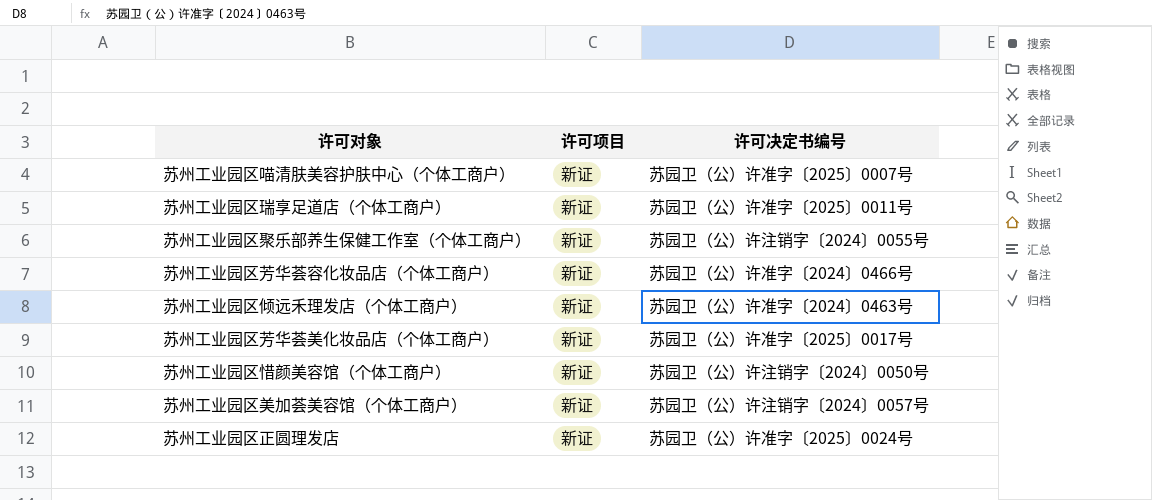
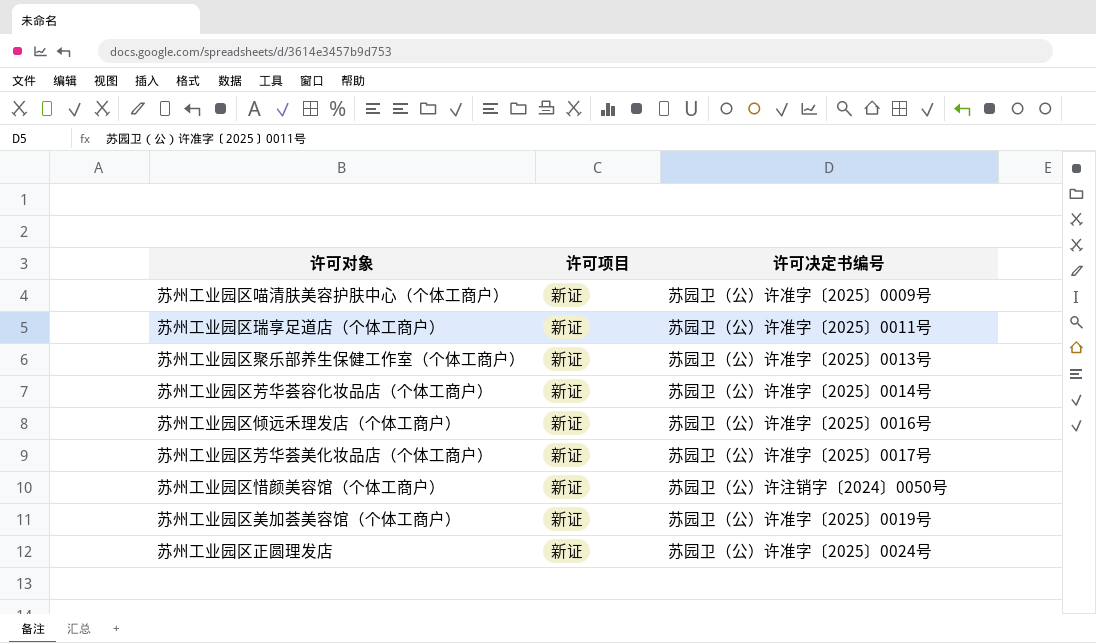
苏州工业园区喵清肤美容护肤中心（个体工商户） | 许可决定书编号: 苏园卫（公）许准字〔2025〕0007号 -> 苏园卫（公）许准字〔2025〕0009号
苏州工业园区聚乐部养生保健工作室（个体工商户） | 许可决定书编号: 苏园卫（公）许注销字〔2024〕0055号 -> 苏园卫（公）许准字〔2025〕0013号
苏州工业园区芳华荟容化妆品店（个体工商户） | 许可决定书编号: 苏园卫（公）许准字〔2024〕0466号 -> 苏园卫（公）许准字〔2025〕0014号
苏州工业园区倾远禾理发店（个体工商户） | 许可决定书编号: 苏园卫（公）许准字〔2024〕0463号 -> 苏园卫（公）许准字〔2025〕0016号
苏州工业园区美加荟美容馆（个体工商户） | 许可决定书编号: 苏园卫（公）许注销字〔2024〕0057号 -> 苏园卫（公）许准字〔2025〕0019号

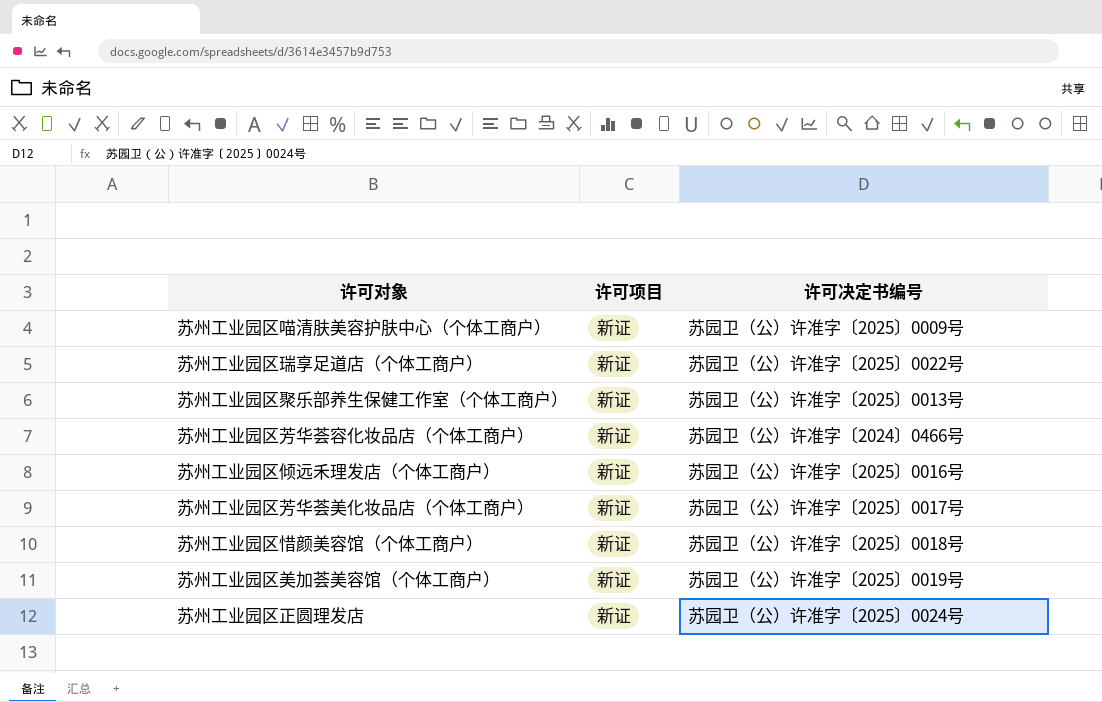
苏州工业园区瑞享足道店（个体工商户） | 许可决定书编号: 苏园卫（公）许准字〔2025〕0011号 -> 苏园卫（公）许准字〔2025〕0022号
苏州工业园区芳华荟容化妆品店（个体工商户） | 许可决定书编号: 苏园卫（公）许准字〔2025〕0014号 -> 苏园卫（公）许准字〔2024〕0466号
苏州工业园区惜颜美容馆（个体工商户） | 许可决定书编号: 苏园卫（公）许注销字〔2024〕0050号 -> 苏园卫（公）许准字〔2025〕0018号

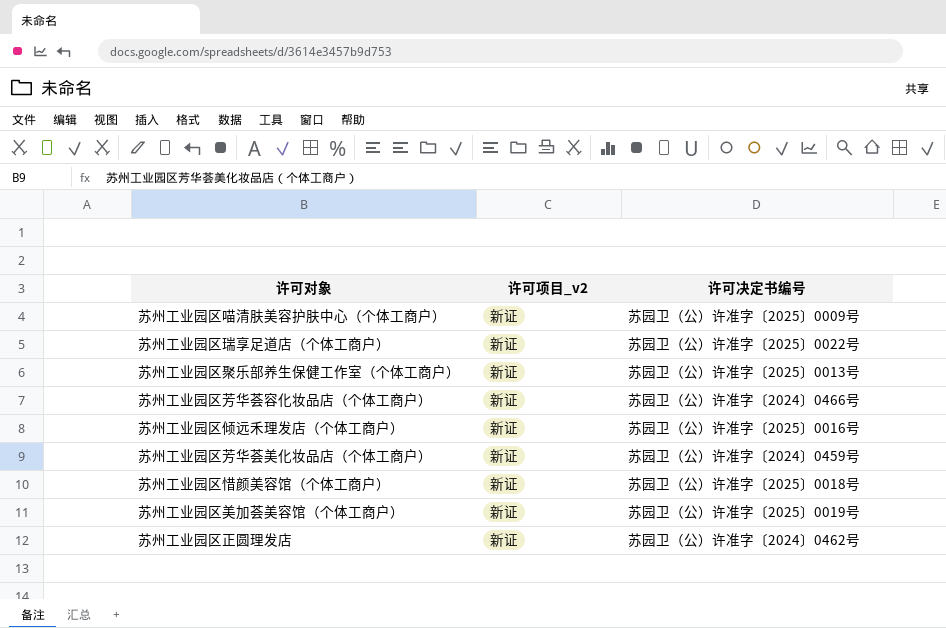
column name: 许可项目 -> 许可项目_v2
苏州工业园区芳华荟美化妆品店（个体工商户） | 许可决定书编号: 苏园卫（公）许准字〔2025〕0017号 -> 苏园卫（公）许准字〔2024〕0459号
苏州工业园区正圆理发店 | 许可决定书编号: 苏园卫（公）许准字〔2025〕0024号 -> 苏园卫（公）许准字〔2024〕0462号

